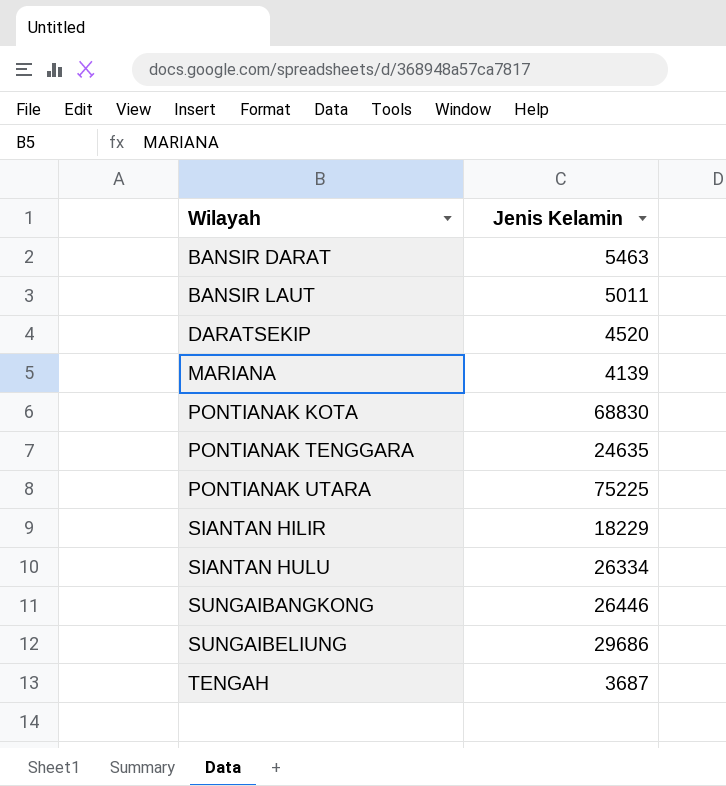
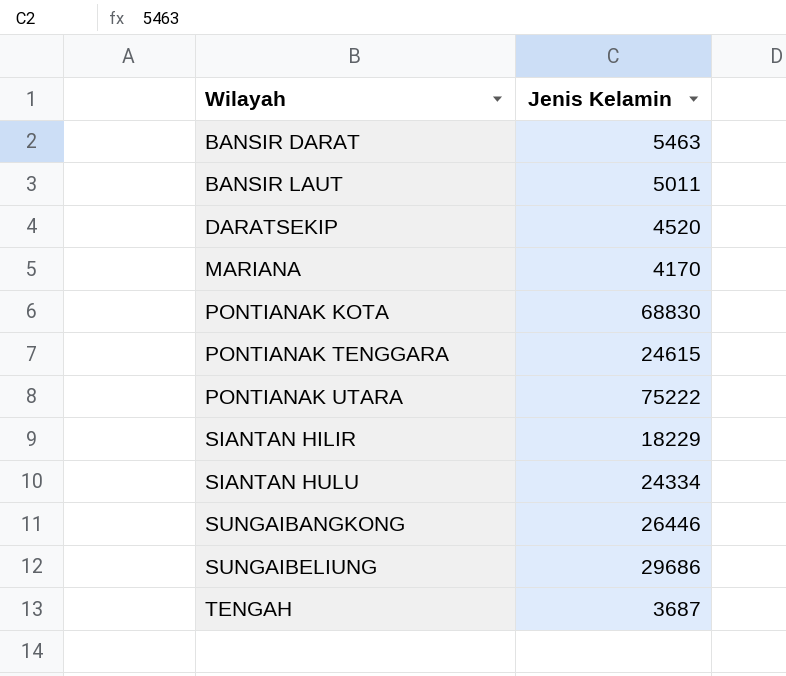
MARIANA | Jenis Kelamin: 4139 -> 4170
PONTIANAK TENGGARA | Jenis Kelamin: 24635 -> 24615
PONTIANAK UTARA | Jenis Kelamin: 75225 -> 75222
SIANTAN HULU | Jenis Kelamin: 26334 -> 24334

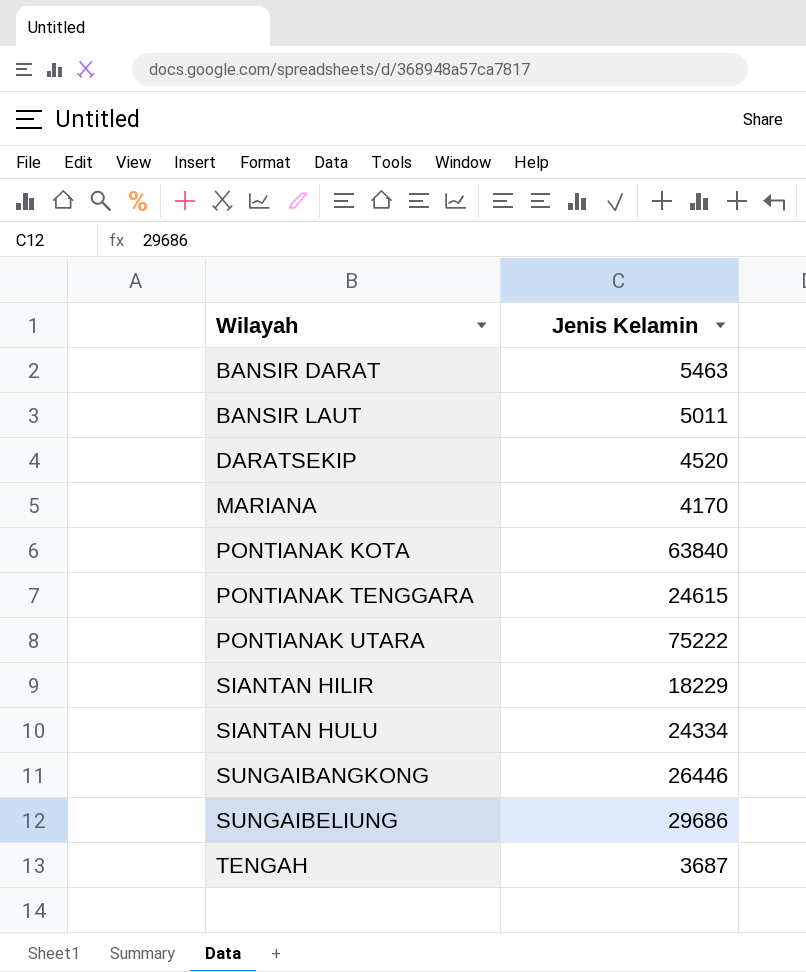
PONTIANAK KOTA | Jenis Kelamin: 68830 -> 63840

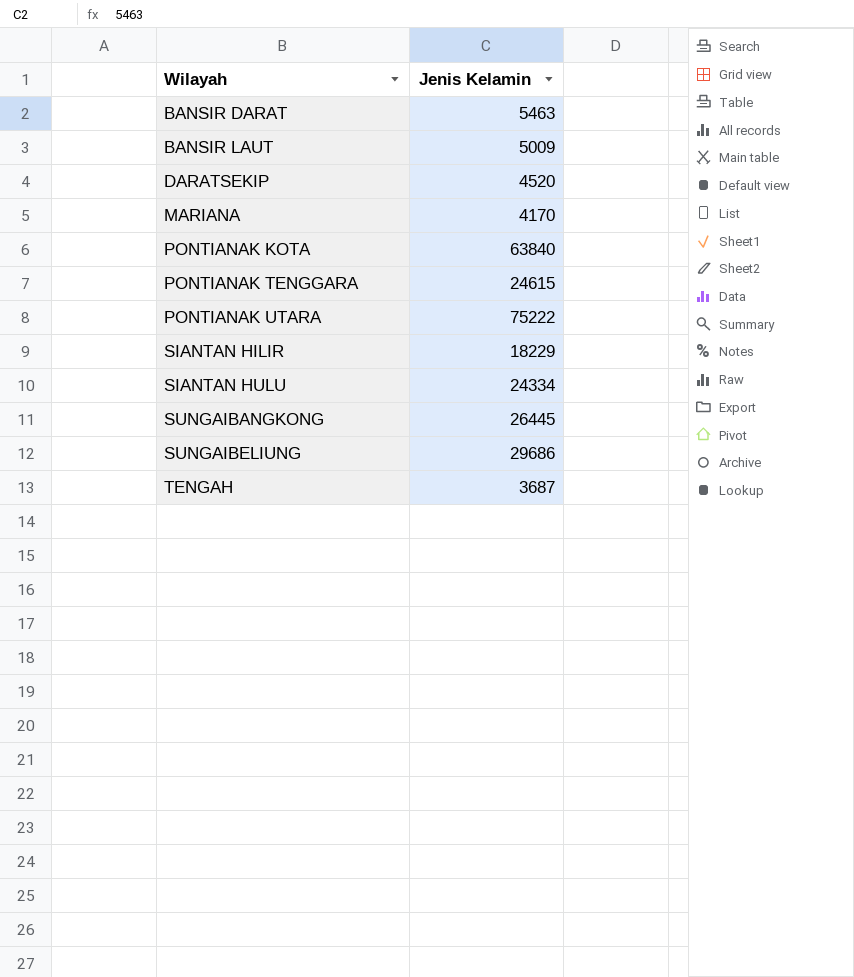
BANSIR LAUT | Jenis Kelamin: 5011 -> 5009
SUNGAIBANGKONG | Jenis Kelamin: 26446 -> 26445

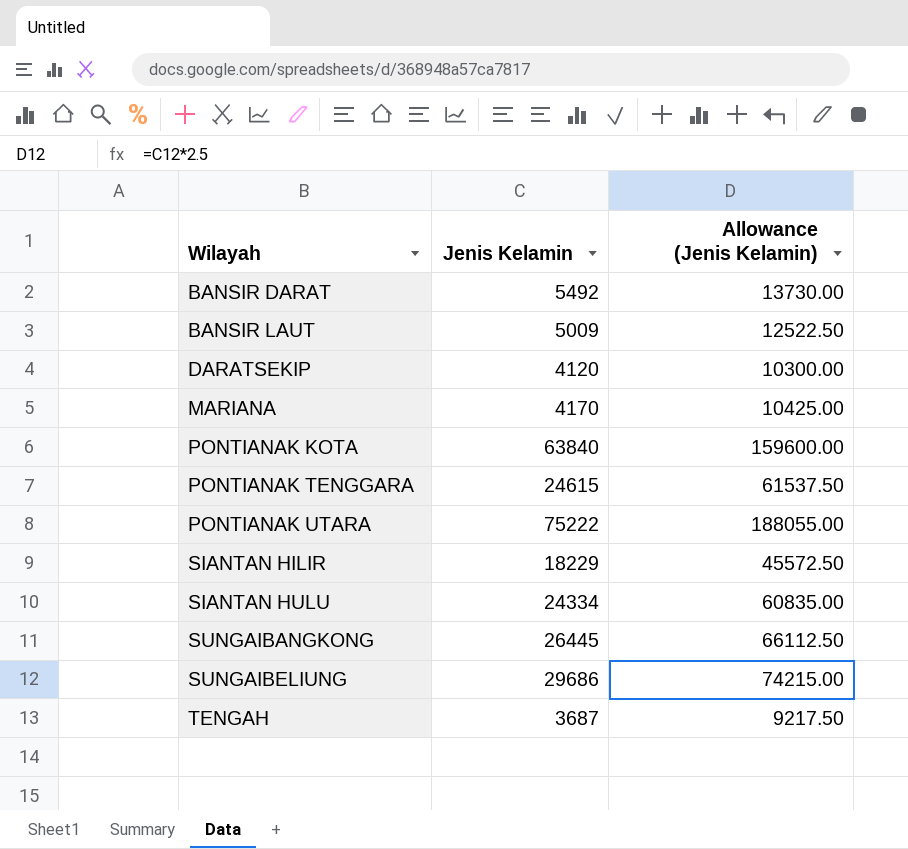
column Allowance (Jenis Kelamin) | formula: none -> [Jenis Kelamin] * 2.5
BANSIR DARAT | Jenis Kelamin: 5463 -> 5492
DARATSEKIP | Jenis Kelamin: 4520 -> 4120

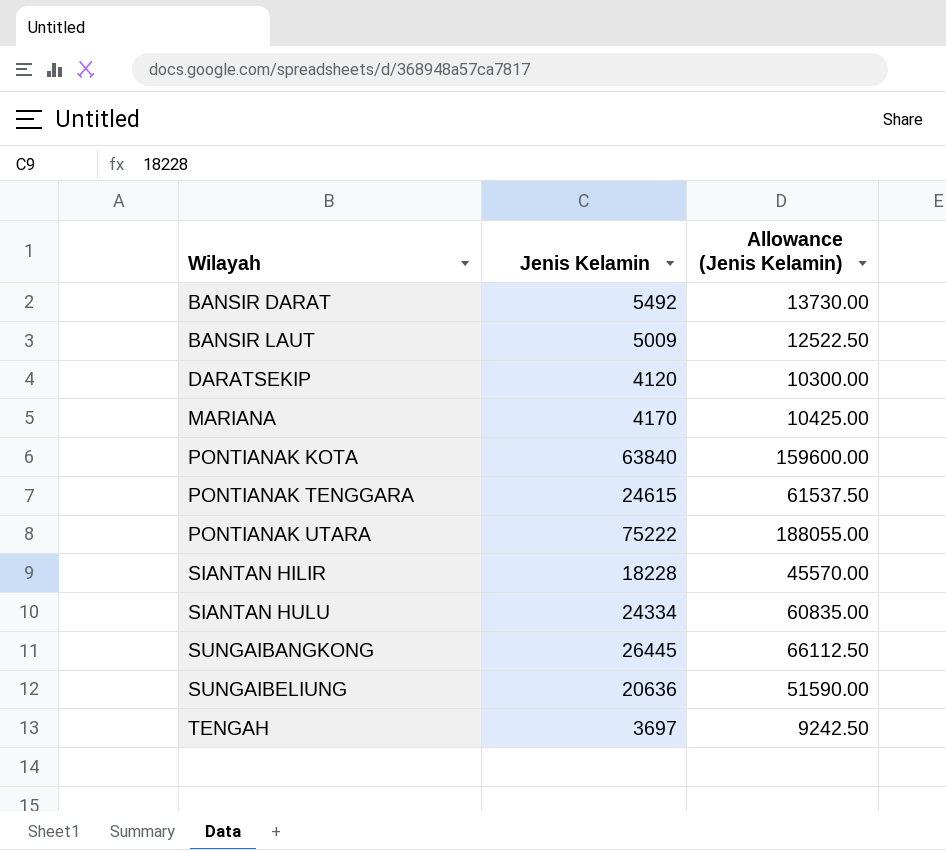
SIANTAN HILIR | Jenis Kelamin: 18229 -> 18228
SIANTAN HILIR | Allowance (Jenis Kelamin): 45572.50 -> 45570.00
SUNGAIBELIUNG | Jenis Kelamin: 29686 -> 20636
SUNGAIBELIUNG | Allowance (Jenis Kelamin): 74215.00 -> 51590.00
TENGAH | Jenis Kelamin: 3687 -> 3697
TENGAH | Allowance (Jenis Kelamin): 9217.50 -> 9242.50

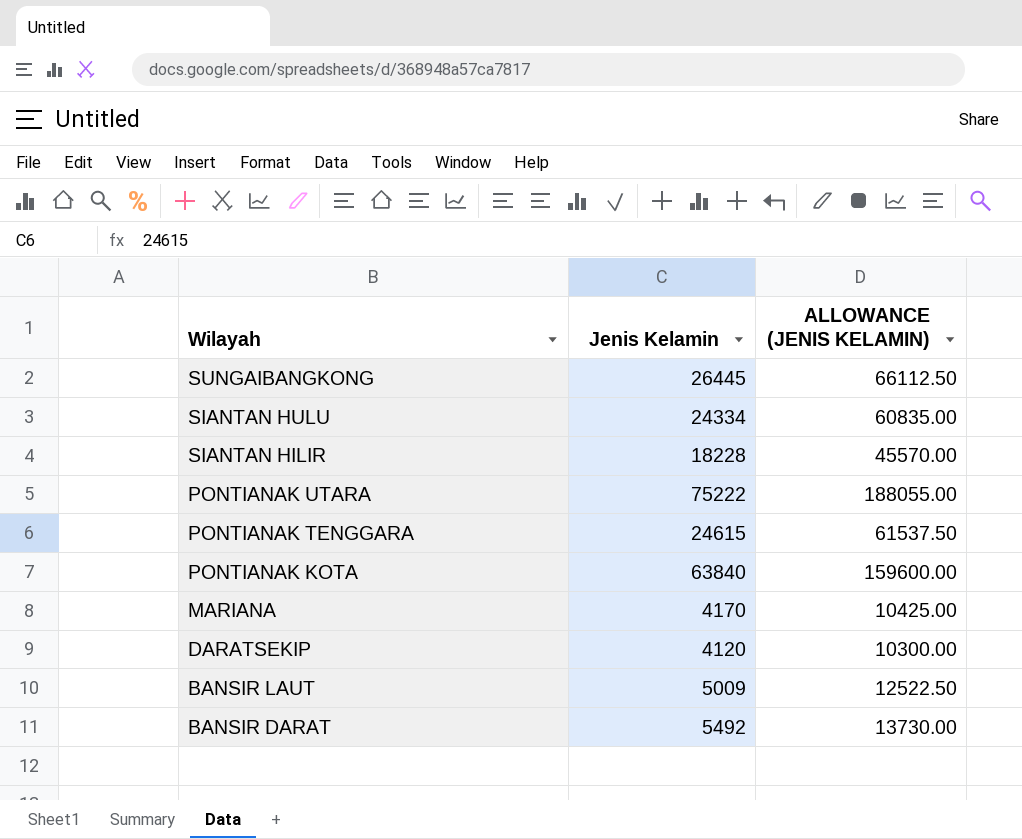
row order: Wilayah ascending -> Wilayah descending
column name: Allowance (Jenis Kelamin) -> ALLOWANCE (JENIS KELAMIN)
row SUNGAIBELIUNG: 20636 | 51590.00 -> none
row TENGAH: 3697 | 9242.50 -> none

